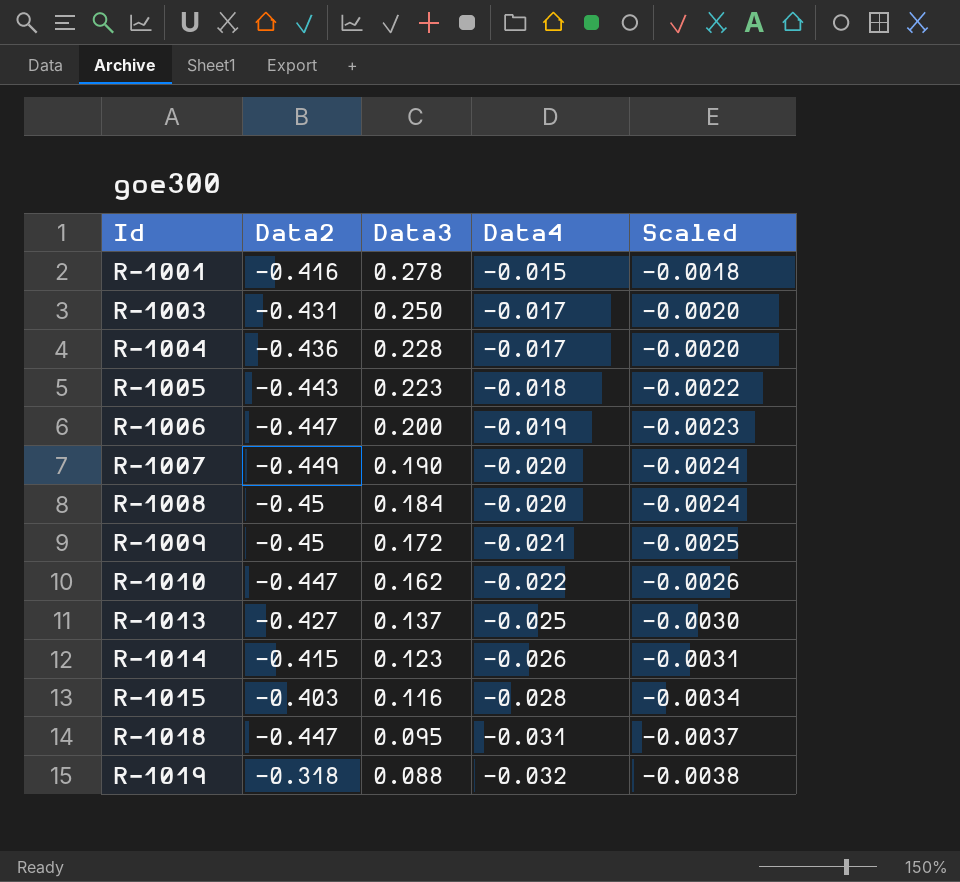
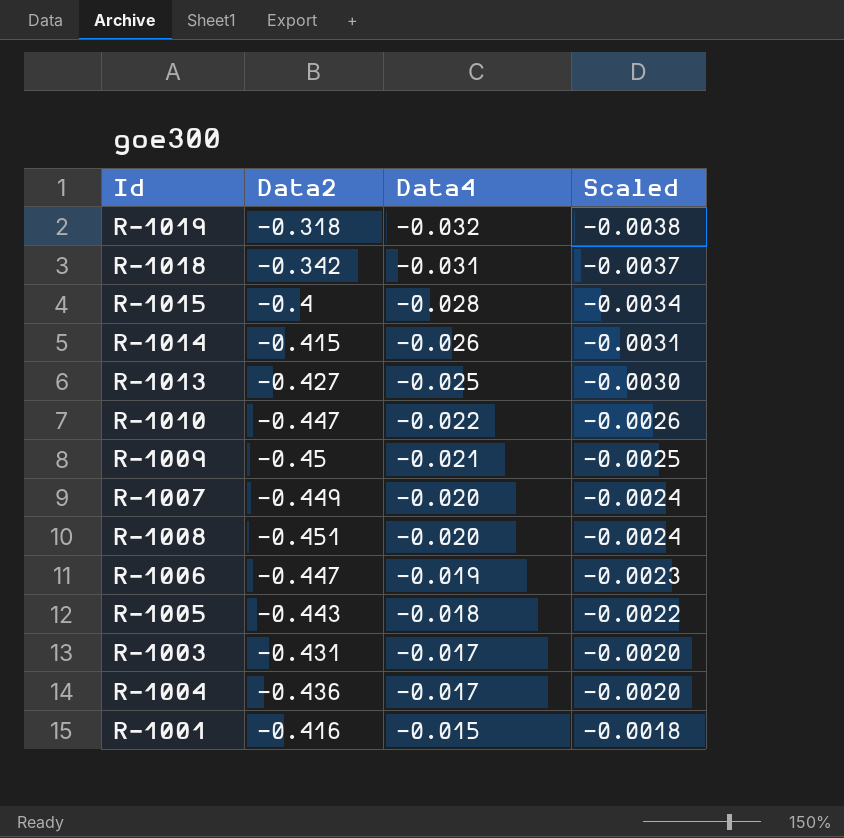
row order: Id ascending -> Data4 ascending
column Data3 | position: 3 -> none
R-1018 | Data2: -0.447 -> -0.342
R-1015 | Data2: -0.403 -> -0.4
R-1008 | Data2: -0.45 -> -0.451

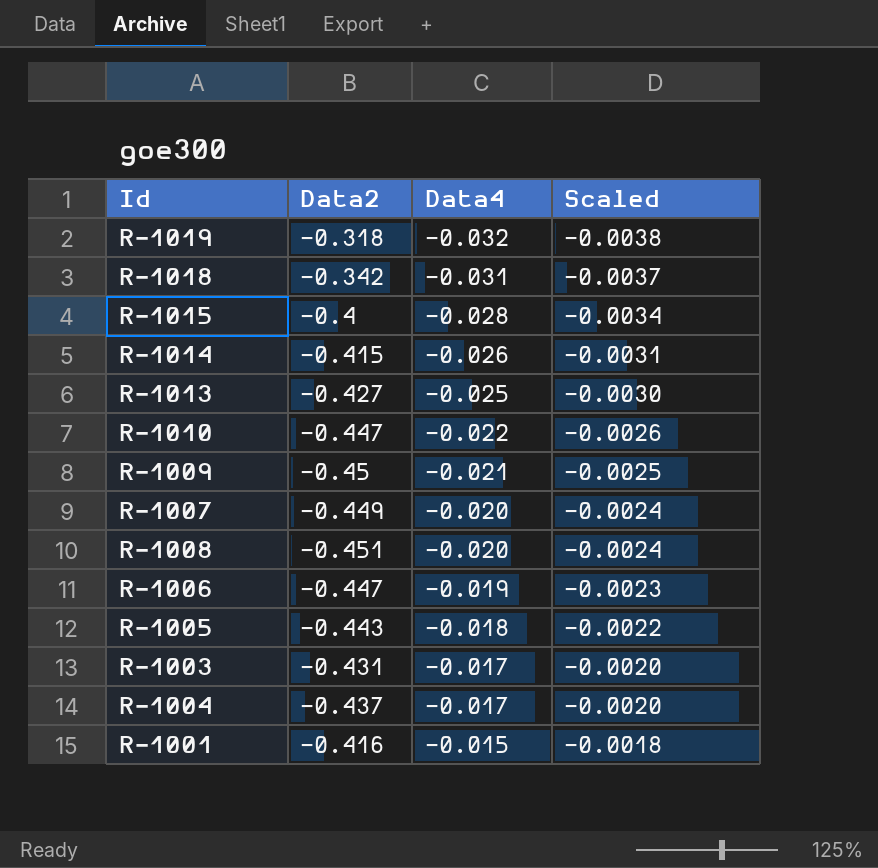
R-1004 | Data2: -0.436 -> -0.437

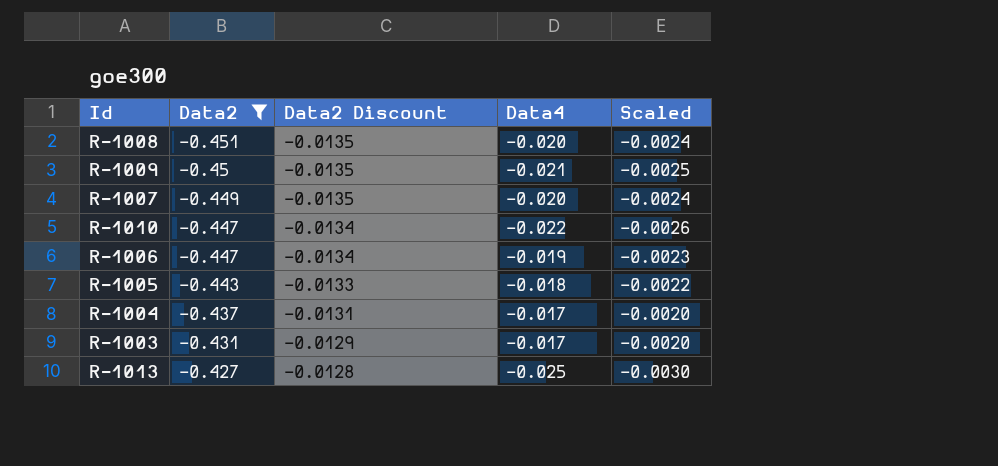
filter: none -> Data2 <= -0.427
row order: Data4 ascending -> Data2 ascending
column Data2 Discount | formula: none -> [Data2] * 0.03

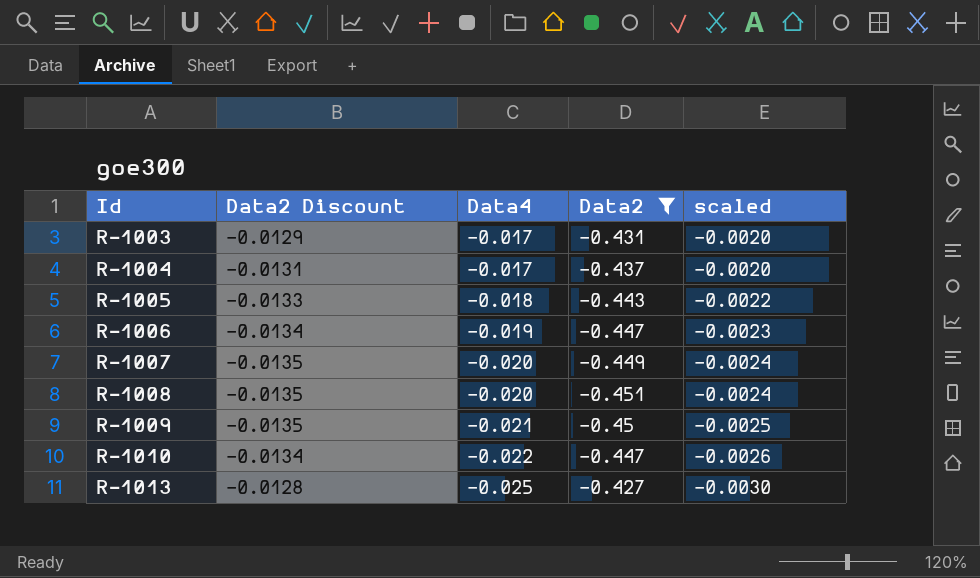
row order: Data2 ascending -> Id ascending
column Data2 | position: 2 -> 4
column name: Scaled -> scaled

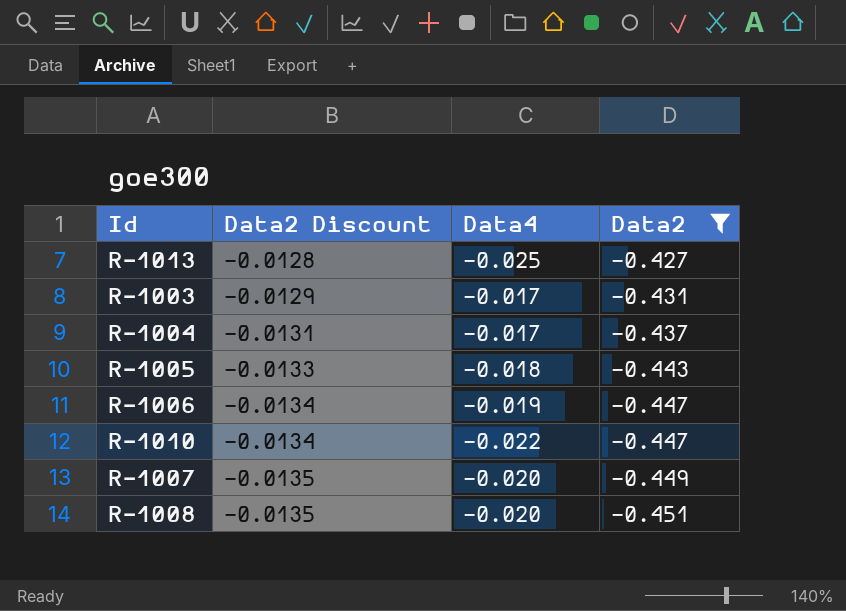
row order: Id ascending -> Data2 Discount descending
column scaled | formula: [Data4] * 0.12 -> none
row R-1009: -0.0135 | -0.021 | -0.45 | -0.0025 -> none

